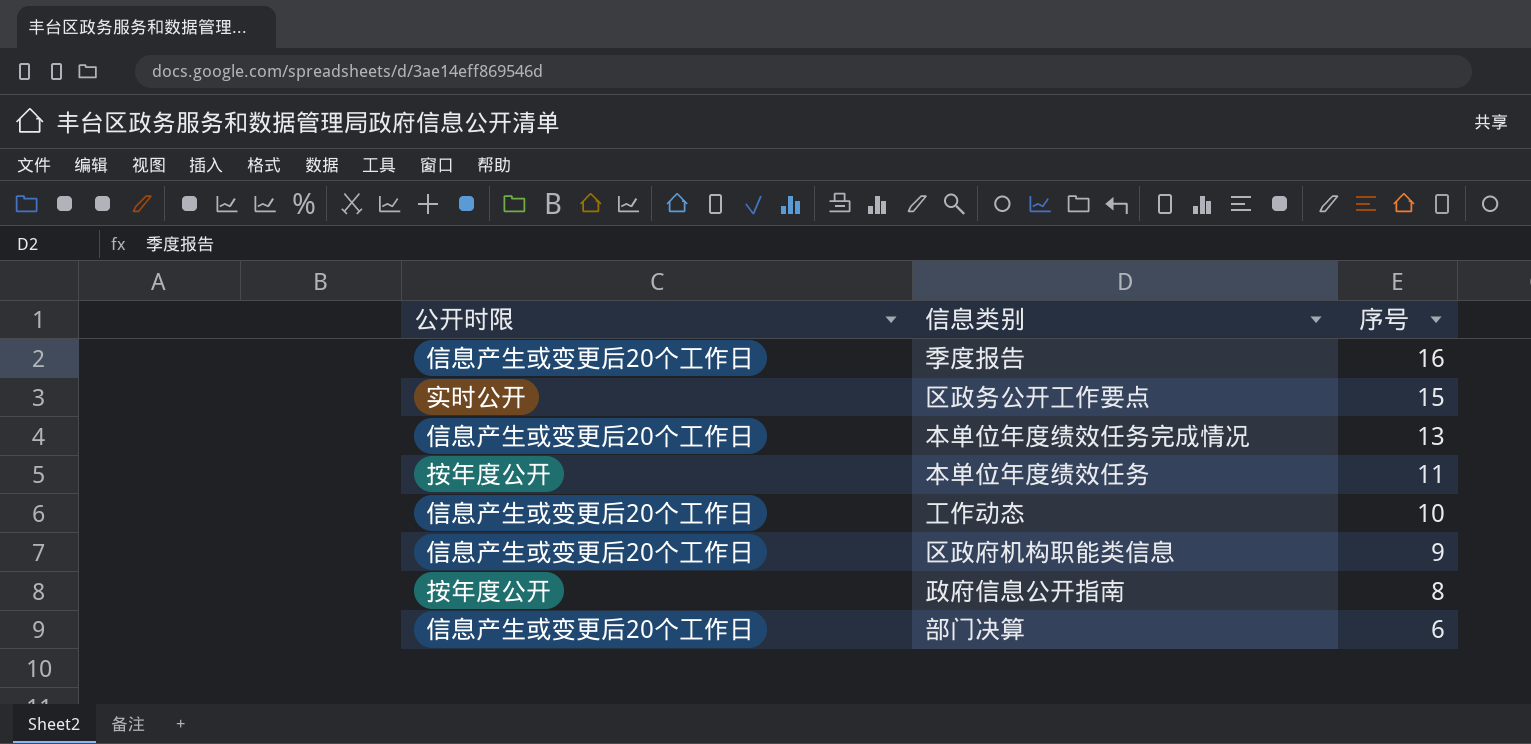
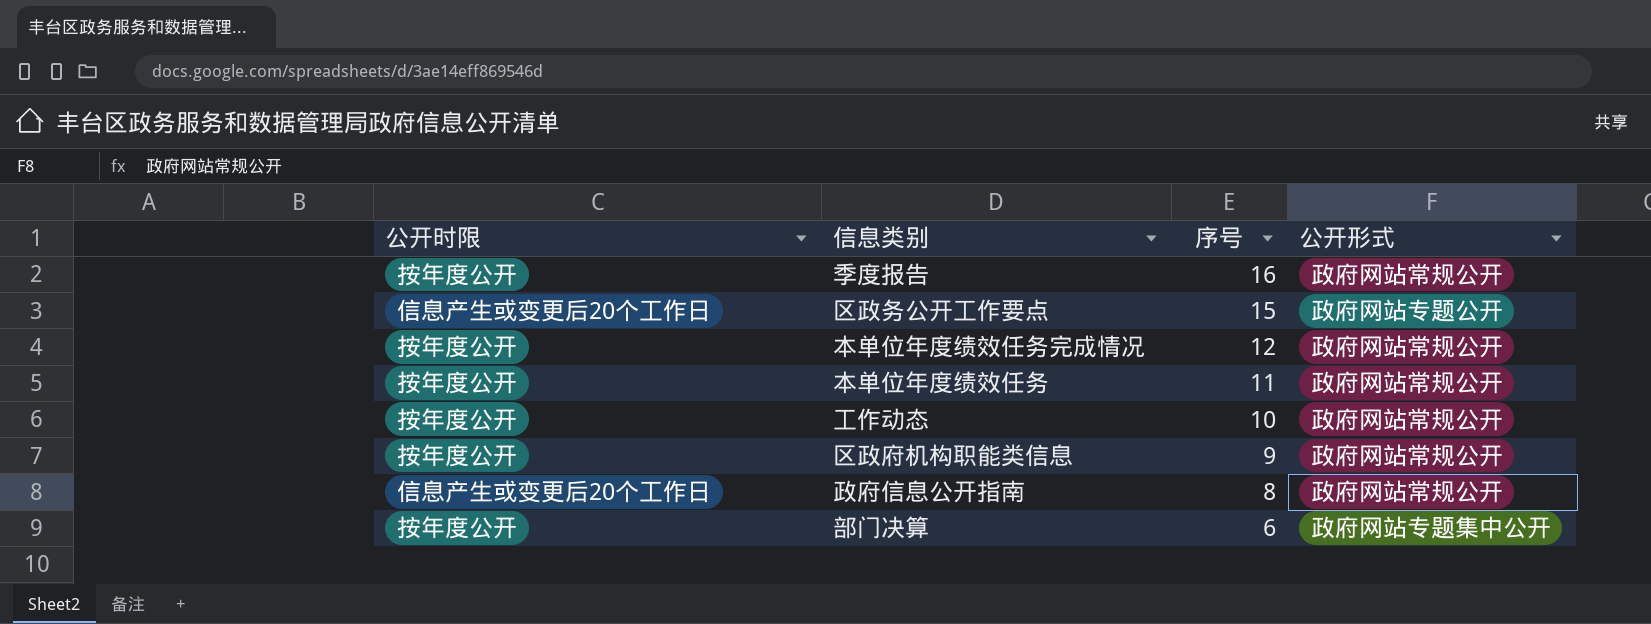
column 公开形式 | position: none -> 4
季度报告 | 公开时限: 信息产生或变更后20个工作日 -> 按年度公开
区政务公开工作要点 | 公开时限: 实时公开 -> 信息产生或变更后20个工作日
本单位年度绩效任务完成情况 | 公开时限: 信息产生或变更后20个工作日 -> 按年度公开
本单位年度绩效任务完成情况 | 序号: 13 -> 12
工作动态 | 公开时限: 信息产生或变更后20个工作日 -> 按年度公开
区政府机构职能类信息 | 公开时限: 信息产生或变更后20个工作日 -> 按年度公开
政府信息公开指南 | 公开时限: 按年度公开 -> 信息产生或变更后20个工作日
部门决算 | 公开时限: 信息产生或变更后20个工作日 -> 按年度公开

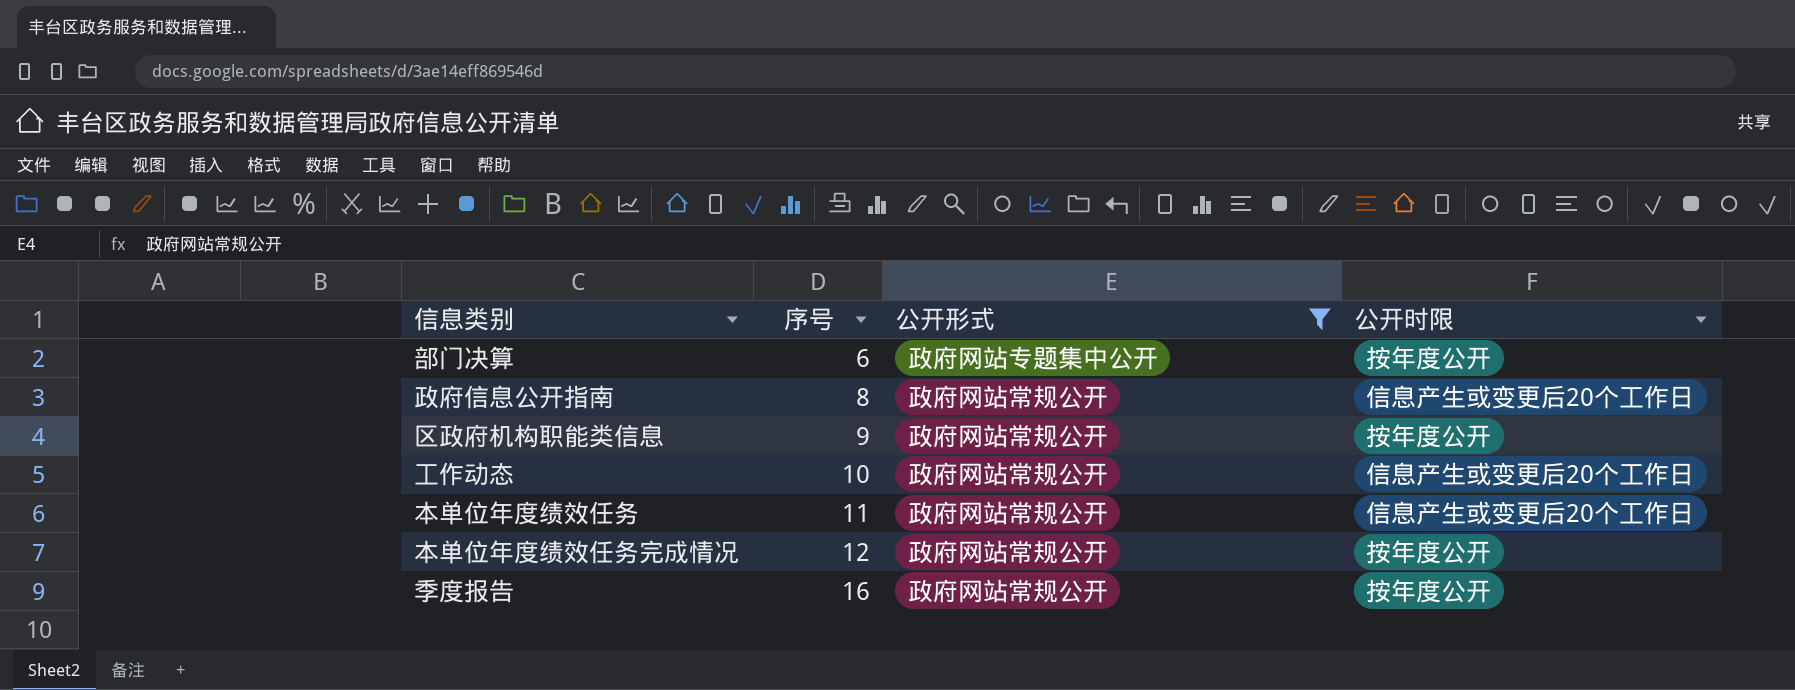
filter: none -> 公开形式 != 政府网站专题公开
row order: 序号 descending -> 序号 ascending
column 公开时限 | position: 1 -> 4
工作动态 | 公开时限: 按年度公开 -> 信息产生或变更后20个工作日
本单位年度绩效任务 | 公开时限: 按年度公开 -> 信息产生或变更后20个工作日

